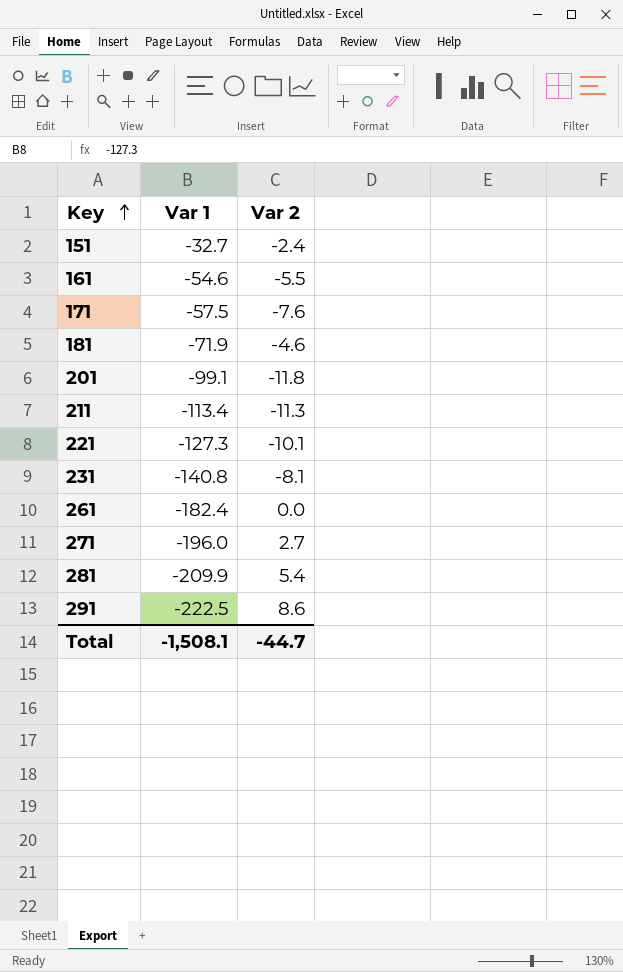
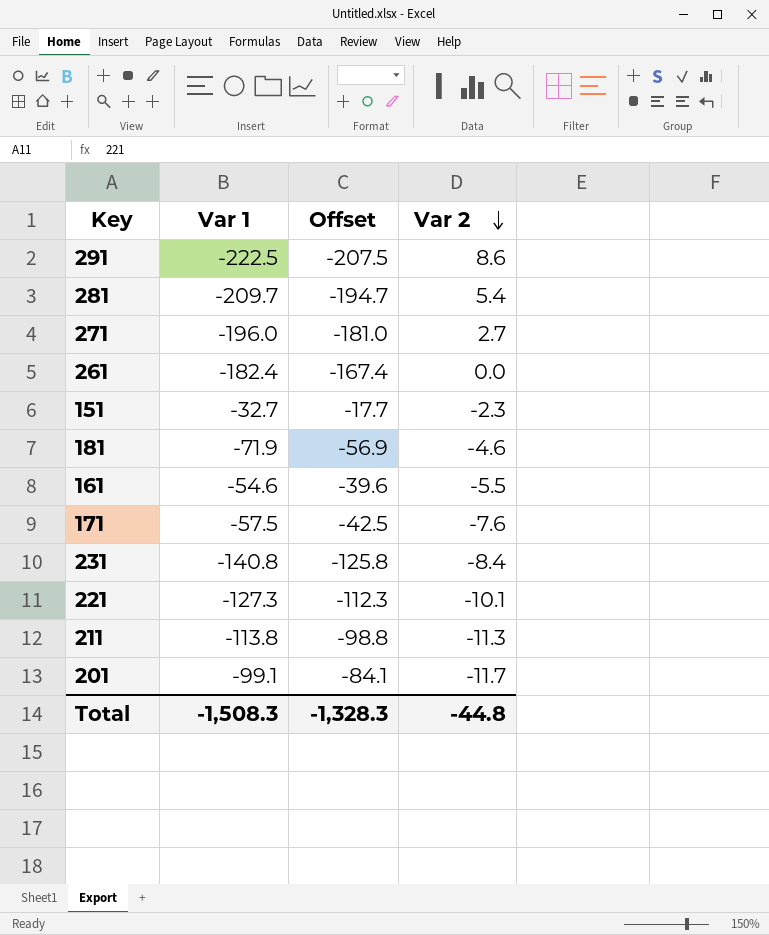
row order: Key ascending -> Var 2 descending
column Offset | formula: none -> [Var 1] + 15
281 | Var 1: -209.9 -> -209.7
151 | Var 2: -2.4 -> -2.3
231 | Var 2: -8.1 -> -8.4
211 | Var 1: -113.4 -> -113.8
201 | Var 2: -11.8 -> -11.7
Total | Var 1: -1,508.1 -> -1,508.3
Total | Var 2: -44.7 -> -44.8

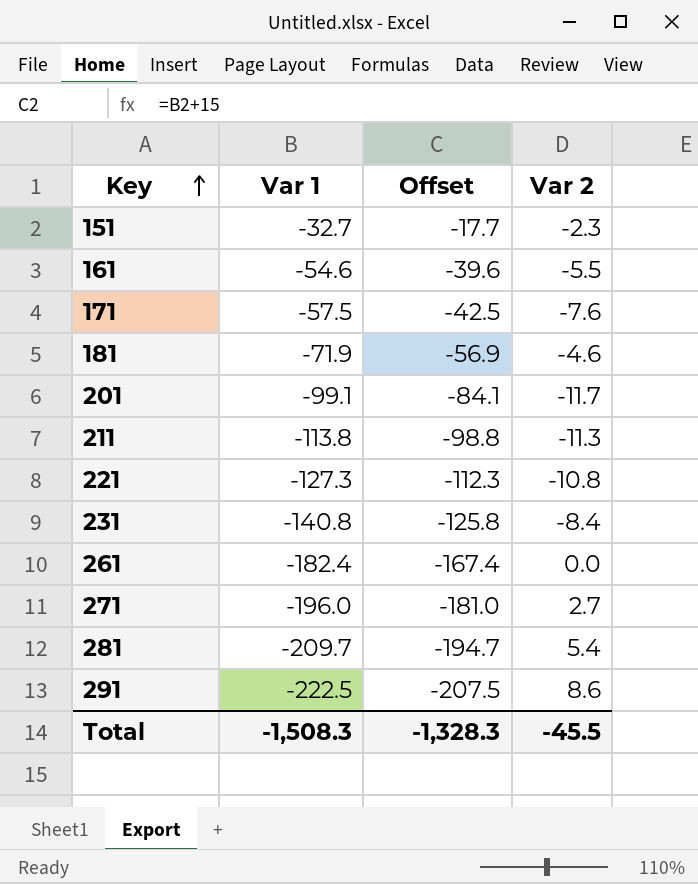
row order: Var 2 descending -> Key ascending
221 | Var 2: -10.1 -> -10.8
Total | Var 2: -44.8 -> -45.5

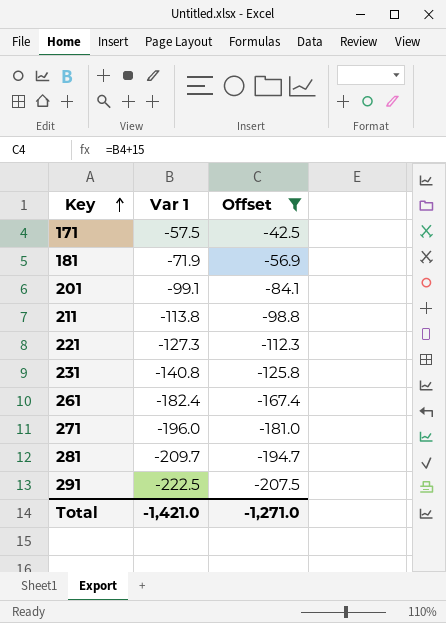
filter: none -> Offset <= -42.5
column Var 2 | position: 4 -> none
Total | Var 1: -1,508.3 -> -1,421.0
Total | Offset: -1,328.3 -> -1,271.0

